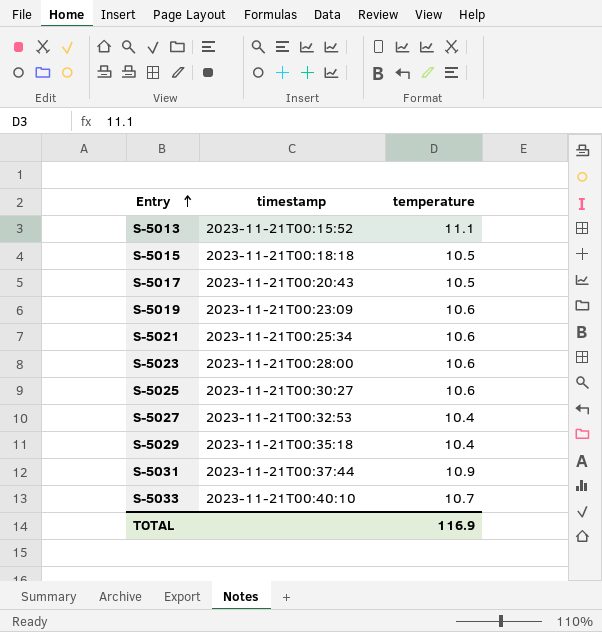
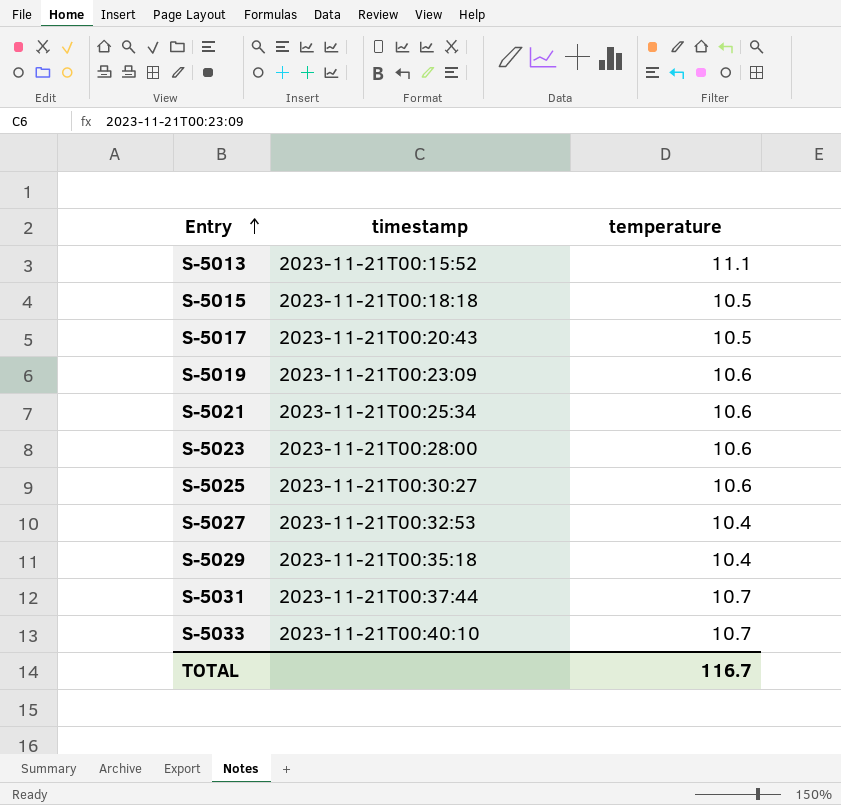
S-5031 | temperature: 10.9 -> 10.7
TOTAL | temperature: 116.9 -> 116.7

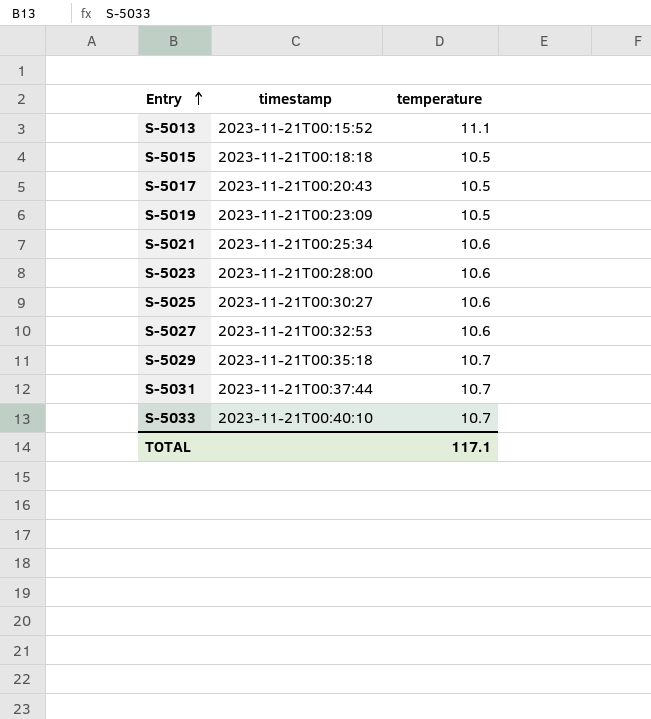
S-5019 | temperature: 10.6 -> 10.5
S-5027 | temperature: 10.4 -> 10.6
S-5029 | temperature: 10.4 -> 10.7
TOTAL | temperature: 116.7 -> 117.1

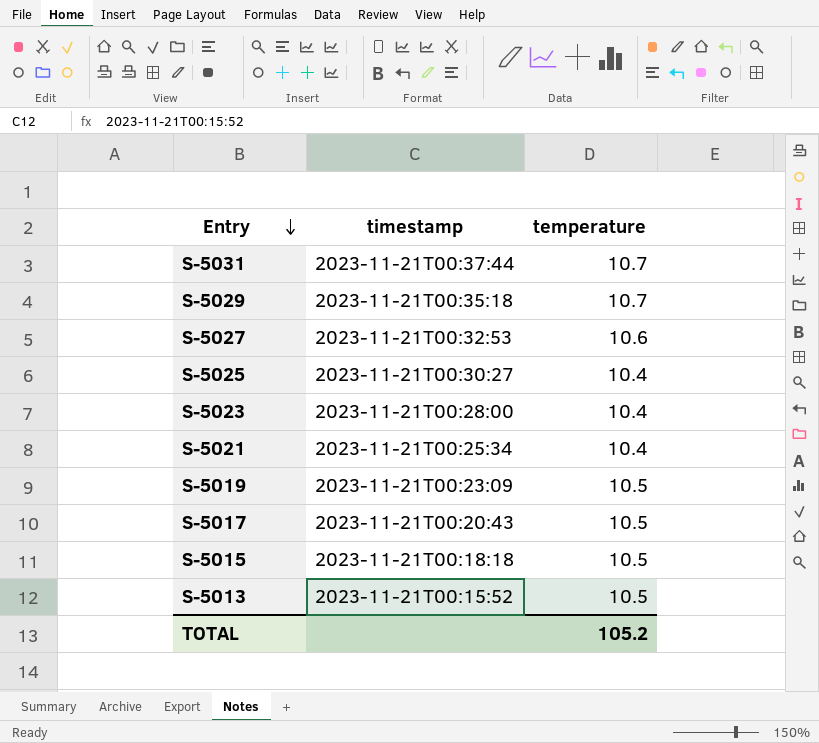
row order: Entry ascending -> Entry descending
row S-5033: 2023-11-21T00:40:10 | 10.7 -> none
S-5025 | temperature: 10.6 -> 10.4
S-5023 | temperature: 10.6 -> 10.4
S-5021 | temperature: 10.6 -> 10.4
S-5013 | temperature: 11.1 -> 10.5
TOTAL | temperature: 117.1 -> 105.2

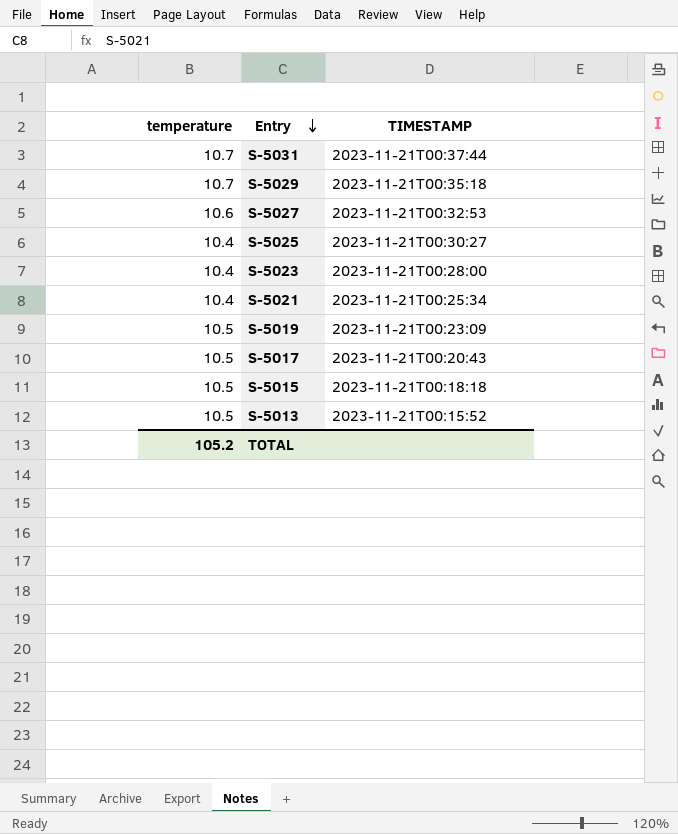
column temperature | position: 3 -> 1
column name: timestamp -> TIMESTAMP

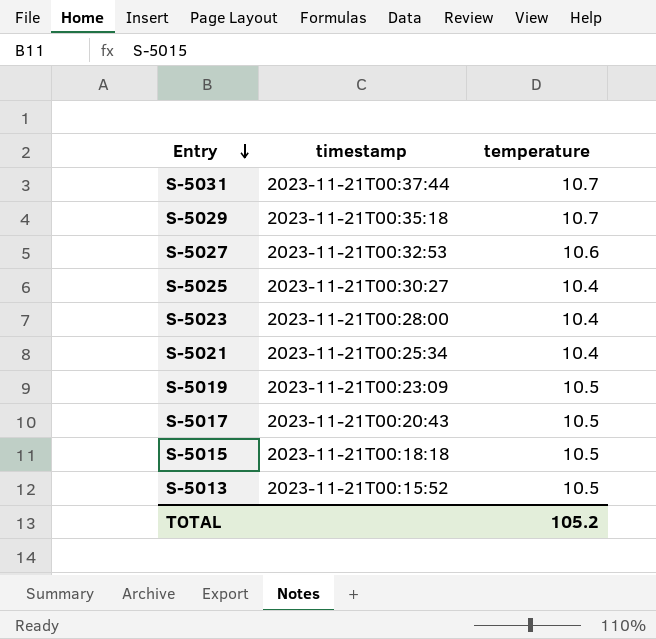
column name: TIMESTAMP -> timestamp
column temperature | position: 1 -> 3

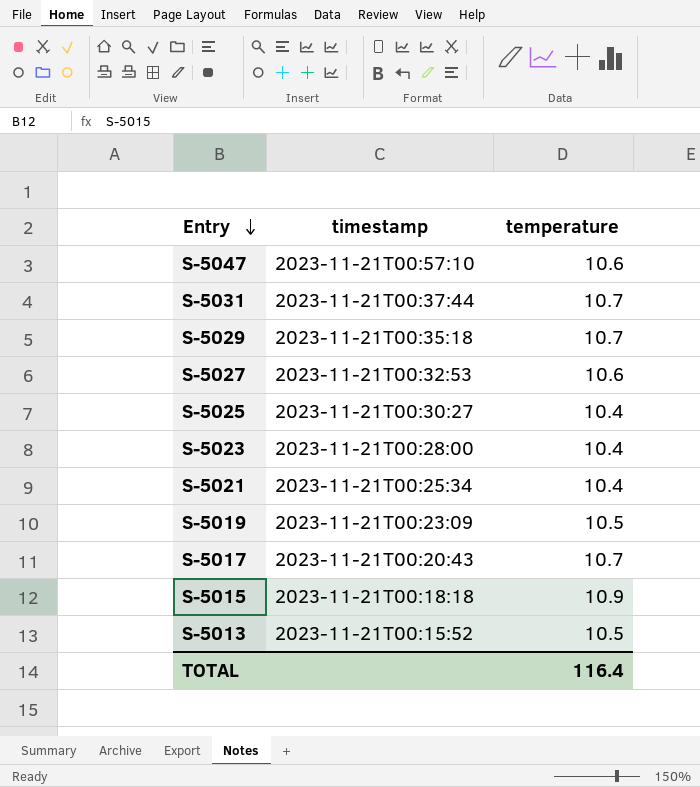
row S-5047: none -> 2023-11-21T00:57:10 | 10.6
S-5017 | temperature: 10.5 -> 10.7
S-5015 | temperature: 10.5 -> 10.9
TOTAL | temperature: 105.2 -> 116.4

